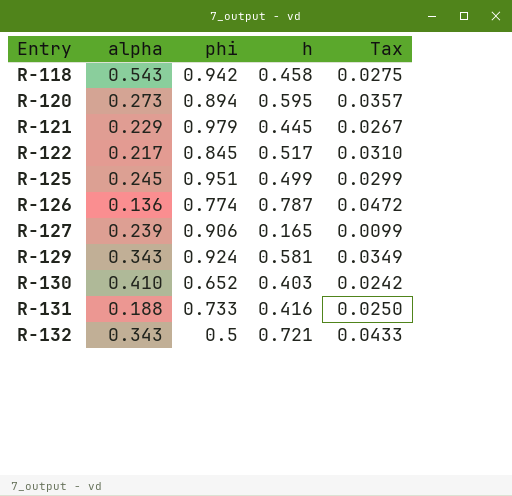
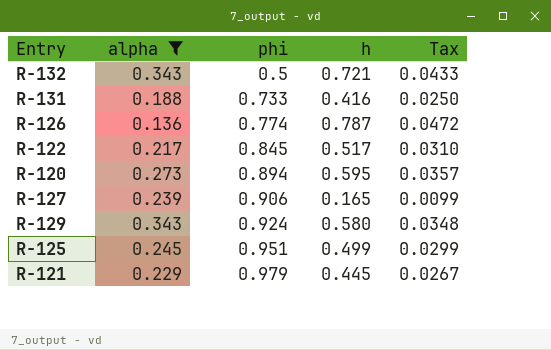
filter: none -> alpha <= 0.343
row order: Entry ascending -> phi ascending
R-129 | h: 0.581 -> 0.580
R-129 | Tax: 0.0349 -> 0.0348

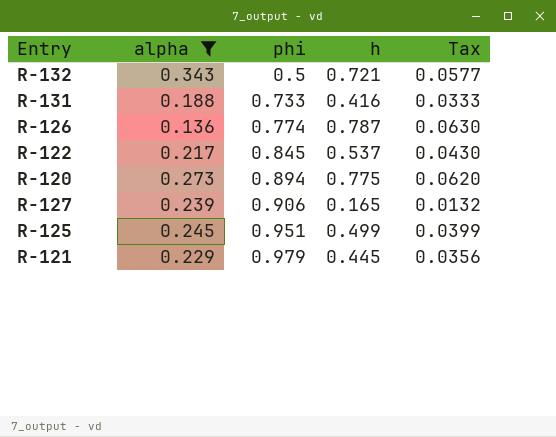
column Tax | formula: [h] * 0.06 -> [h] * 0.08
row R-129: 0.343 | 0.924 | 0.580 | 0.0348 -> none
R-122 | h: 0.517 -> 0.537
R-120 | h: 0.595 -> 0.775

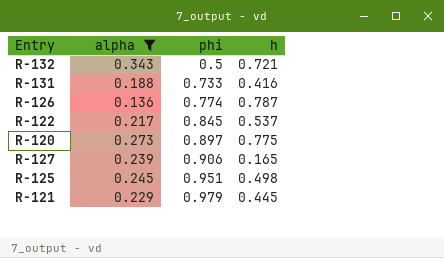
column Tax | formula: [h] * 0.08 -> none
R-120 | phi: 0.894 -> 0.897
R-125 | h: 0.499 -> 0.498

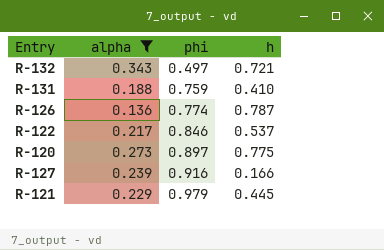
row R-125: 0.245 | 0.951 | 0.498 -> none
R-132 | phi: 0.5 -> 0.497
R-131 | phi: 0.733 -> 0.759
R-131 | h: 0.416 -> 0.410
R-122 | phi: 0.845 -> 0.846
R-127 | phi: 0.906 -> 0.916
R-127 | h: 0.165 -> 0.166

